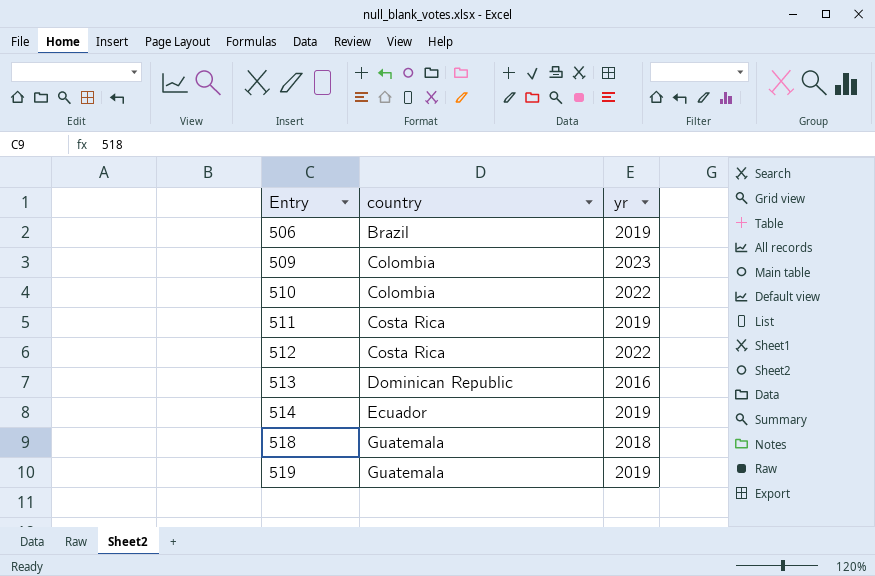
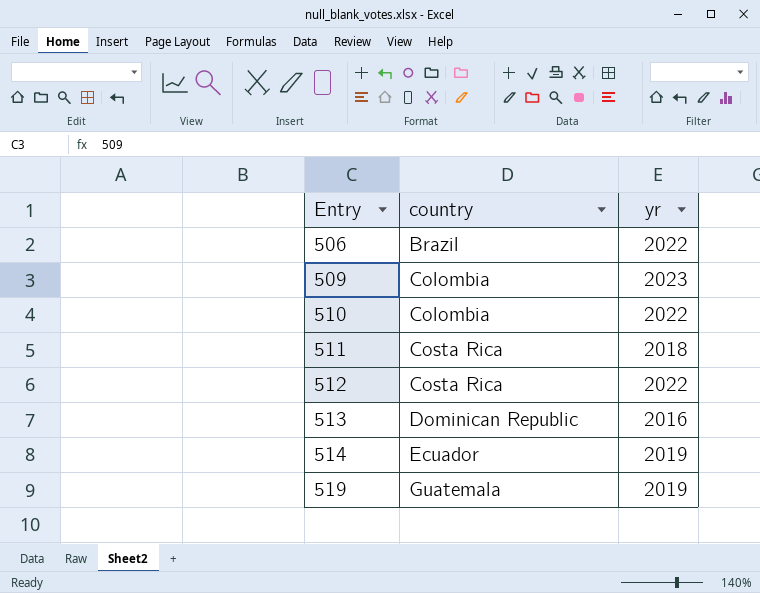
row 518: Guatemala | 2018 -> none
506 | yr: 2019 -> 2022
511 | yr: 2019 -> 2018

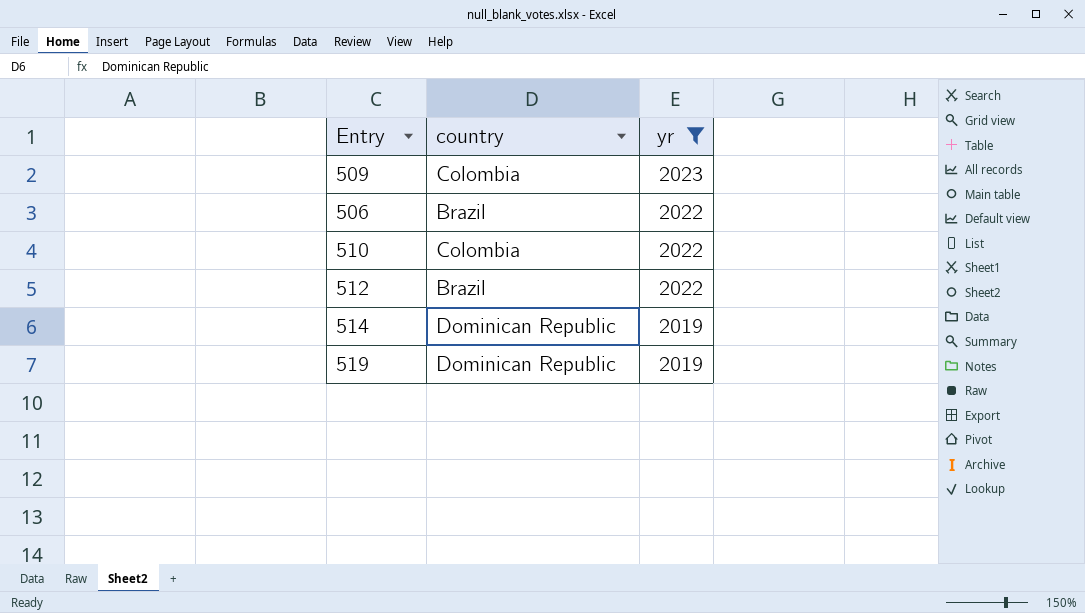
filter: none -> yr >= 2019
row order: Entry ascending -> yr descending
512 | country: Costa Rica -> Brazil
514 | country: Ecuador -> Dominican Republic
519 | country: Guatemala -> Dominican Republic

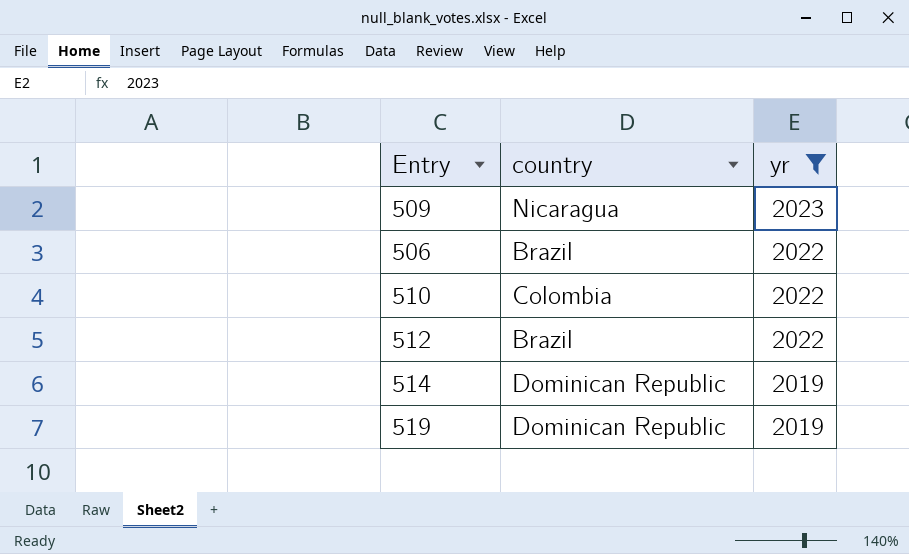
509 | country: Colombia -> Nicaragua

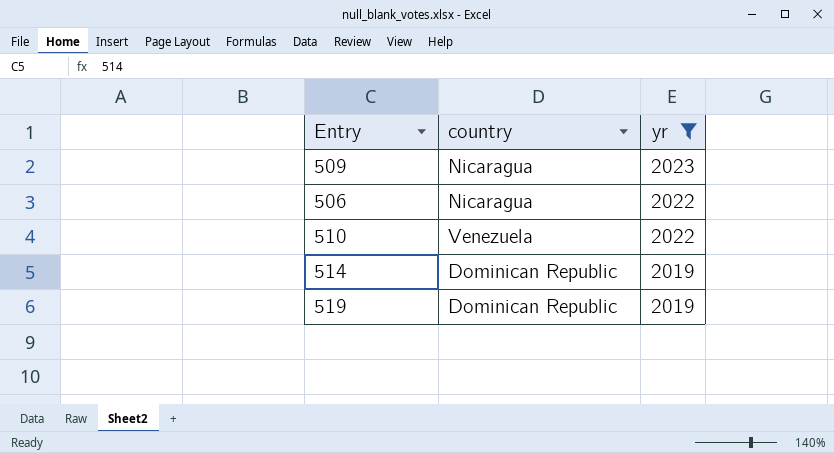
row 512: Brazil | 2022 -> none
506 | country: Brazil -> Nicaragua
510 | country: Colombia -> Venezuela

